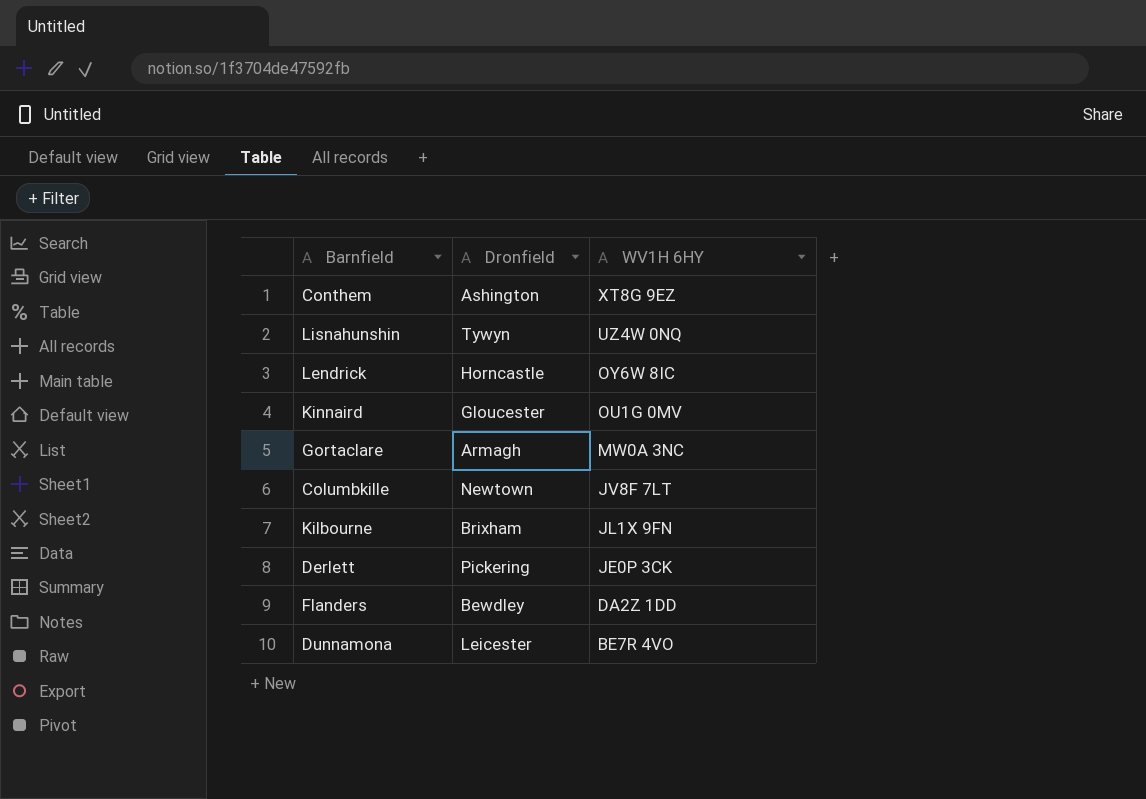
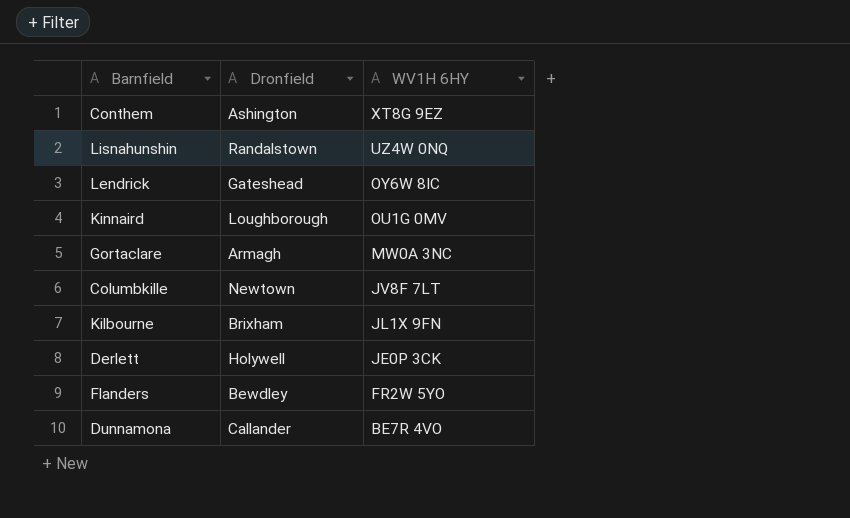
Lisnahunshin | Dronfield: Tywyn -> Randalstown
Lendrick | Dronfield: Horncastle -> Gateshead
Kinnaird | Dronfield: Gloucester -> Loughborough
Derlett | Dronfield: Pickering -> Holywell
Flanders | WV1H 6HY: DA2Z 1DD -> FR2W 5YO
Dunnamona | Dronfield: Leicester -> Callander

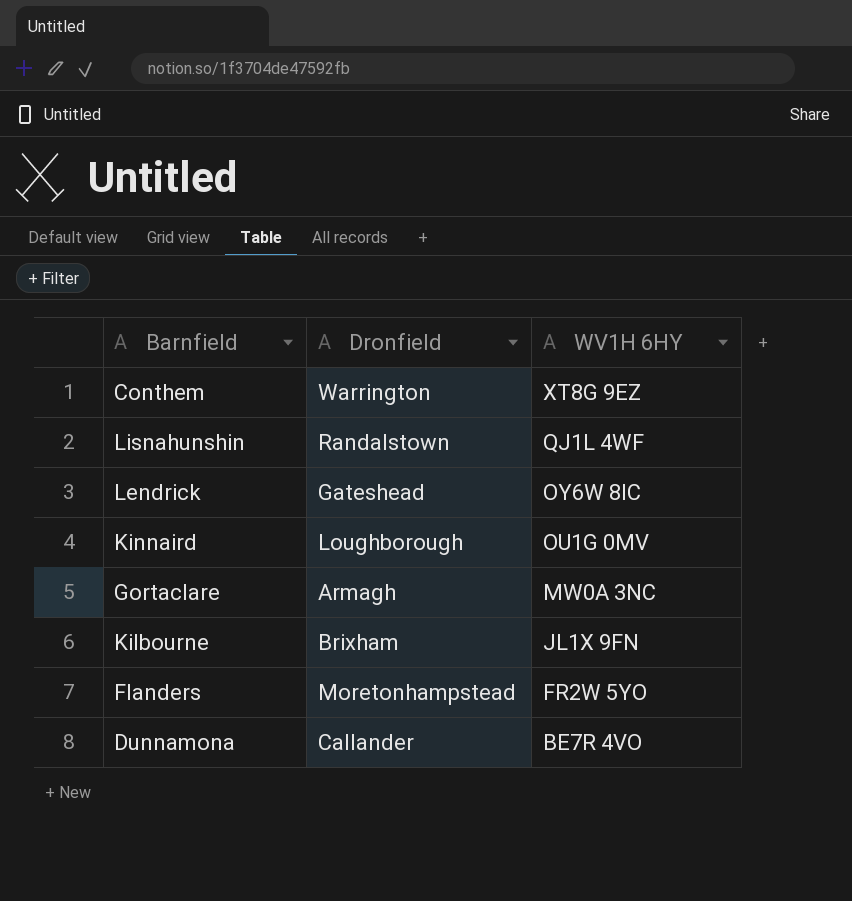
row Columbkille: Newtown | JV8F 7LT -> none
row Derlett: Holywell | JE0P 3CK -> none
Conthem | Dronfield: Ashington -> Warrington
Lisnahunshin | WV1H 6HY: UZ4W 0NQ -> QJ1L 4WF
Flanders | Dronfield: Bewdley -> Moretonhampstead

